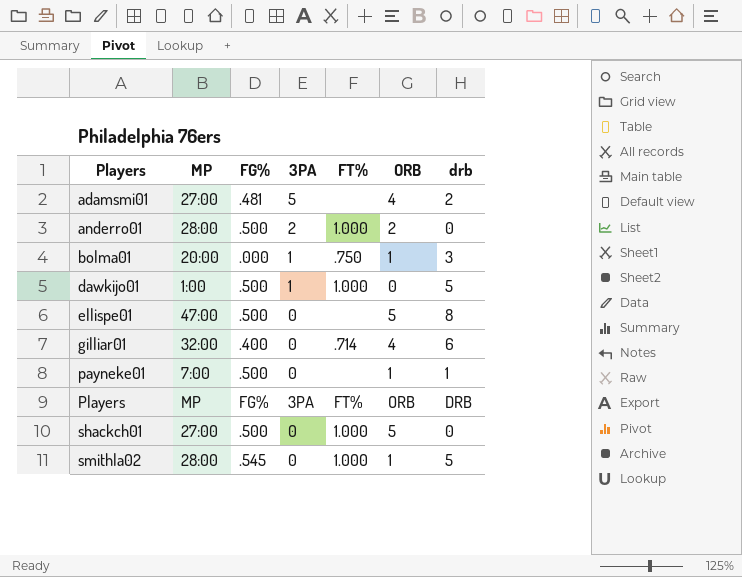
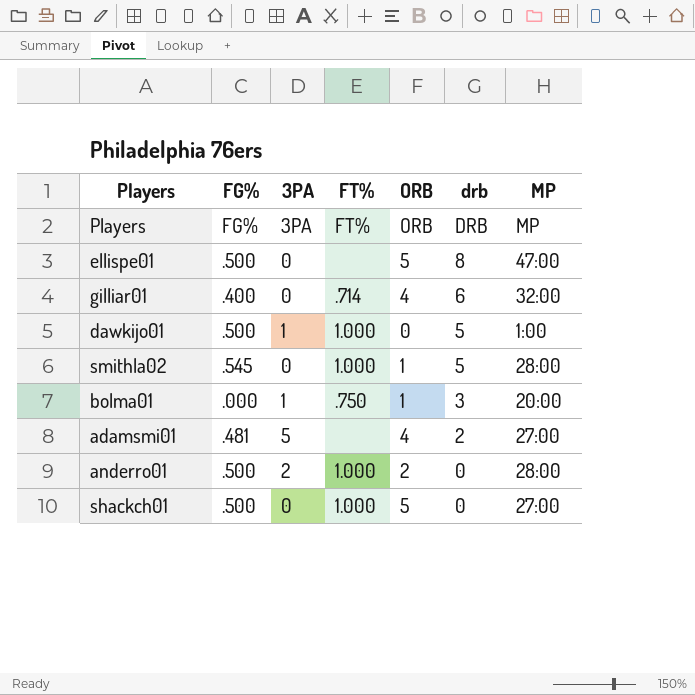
row order: Players ascending -> drb descending
column MP | position: 2 -> 7
row payneke01: 7:00 | .500 | 0 | none | 1 | 1 -> none

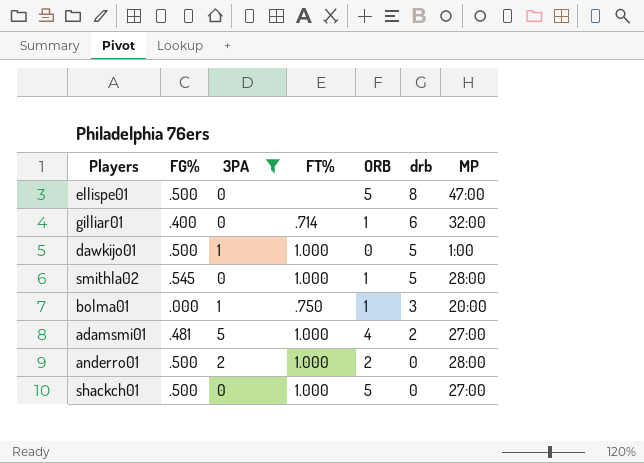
filter: none -> 3PA != 3PA
gilliar01 | ORB: 4 -> 1
adamsmi01 | FT%: none -> 1.000

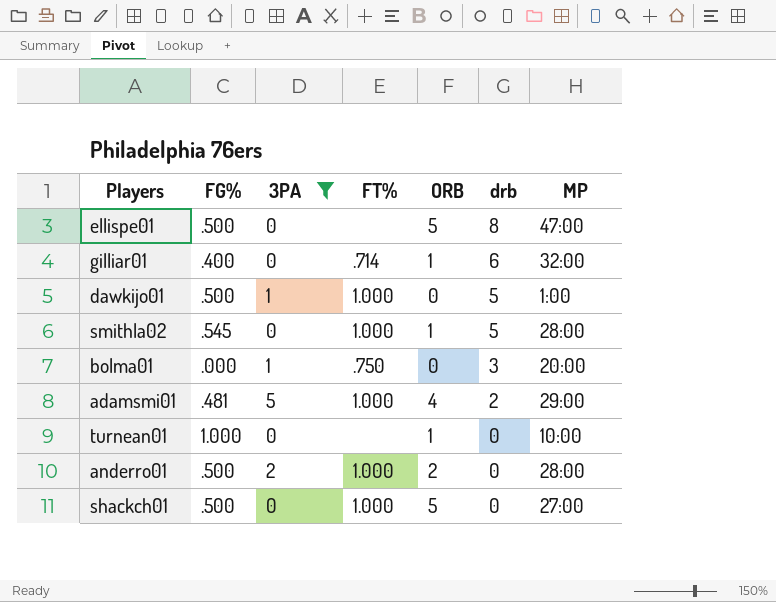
bolma01 | ORB: 1 -> 0
adamsmi01 | MP: 27:00 -> 29:00
row turnean01: none -> 1.000 | 0 | none | 1 | 0 | 10:00

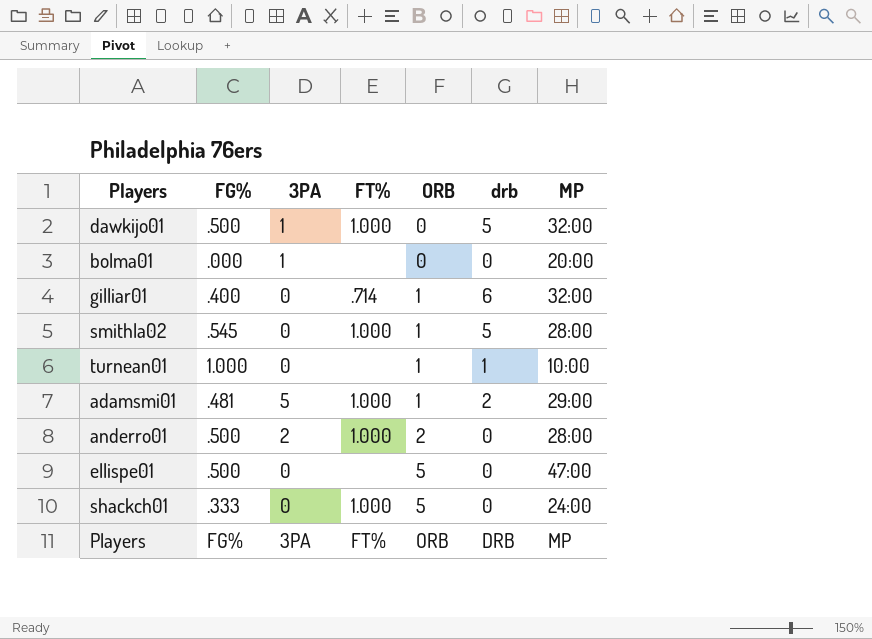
filter: 3PA != 3PA -> none
row order: drb descending -> ORB ascending
dawkijo01 | MP: 1:00 -> 32:00
bolma01 | FT%: .750 -> none
bolma01 | drb: 3 -> 0
turnean01 | drb: 0 -> 1
adamsmi01 | ORB: 4 -> 1
ellispe01 | drb: 8 -> 0
shackch01 | FG%: .500 -> .333
shackch01 | MP: 27:00 -> 24:00

